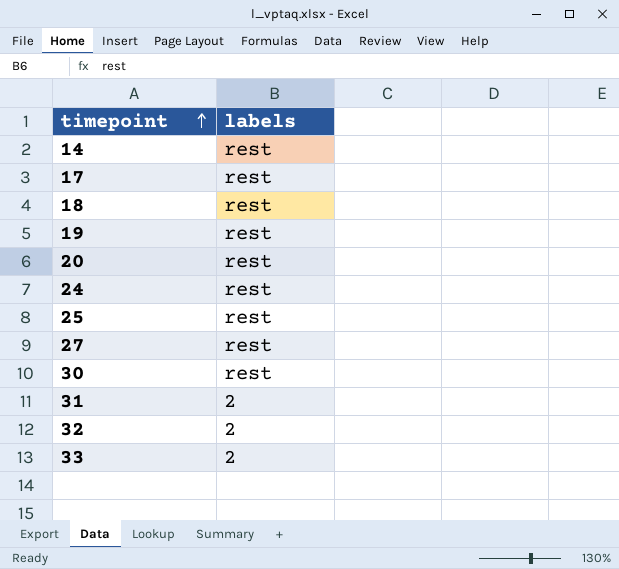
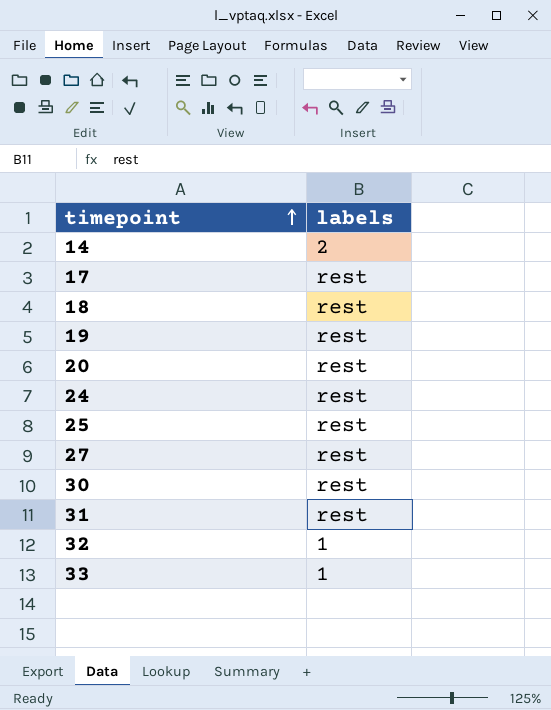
14 | labels: rest -> 2
31 | labels: 2 -> rest
32 | labels: 2 -> 1
33 | labels: 2 -> 1

